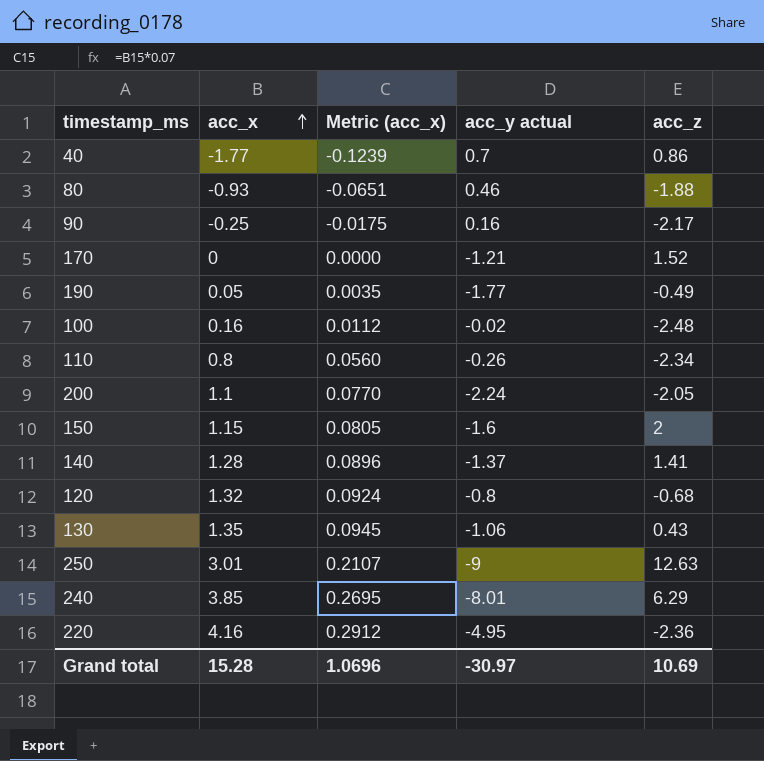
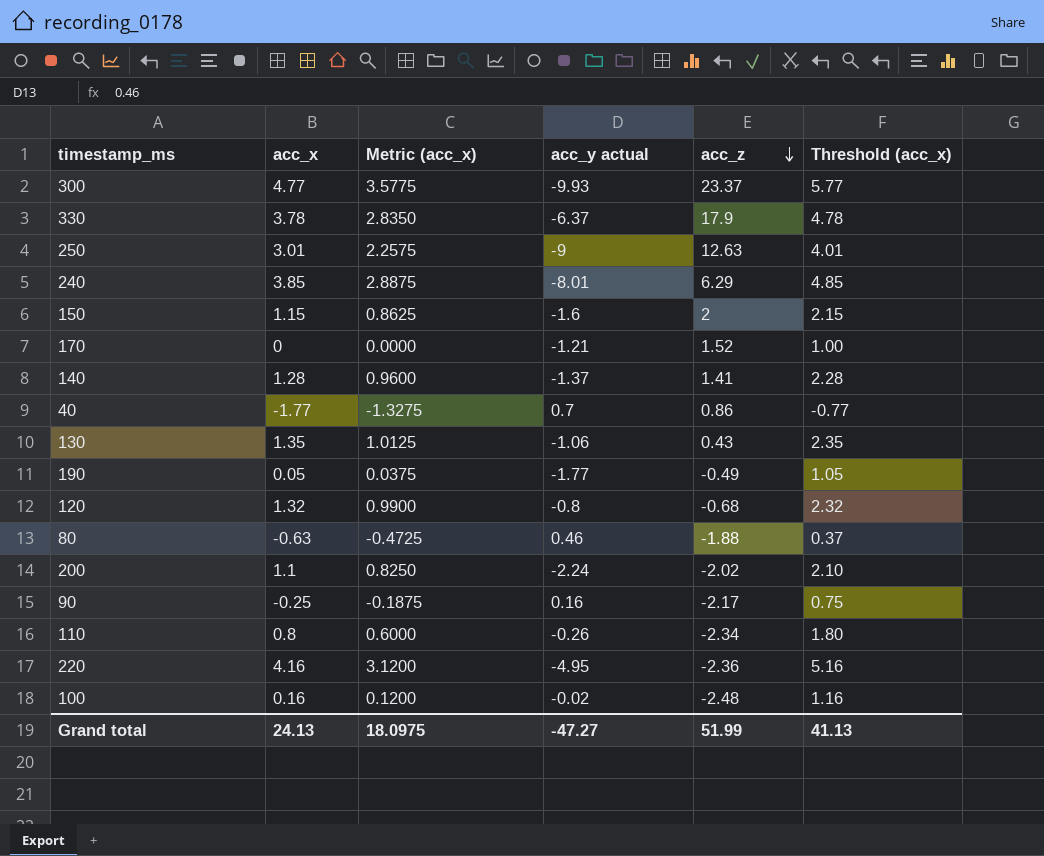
row order: acc_x ascending -> acc_z descending
column Metric (acc_x) | formula: [acc_x] * 0.07 -> [acc_x] * 0.75
column Threshold (acc_x) | formula: none -> [acc_x] + 1
row 300: none -> 4.77 | 3.5775 | -9.93 | 23.37 | 5.77
row 330: none -> 3.78 | 2.8350 | -6.37 | 17.9 | 4.78
80 | acc_x: -0.93 -> -0.63
200 | acc_z: -2.05 -> -2.02
Grand total | acc_x: 15.28 -> 24.13
Grand total | Metric (acc_x): 1.0696 -> 18.0975
Grand total | acc_y actual: -30.97 -> -47.27
Grand total | acc_z: 10.69 -> 51.99

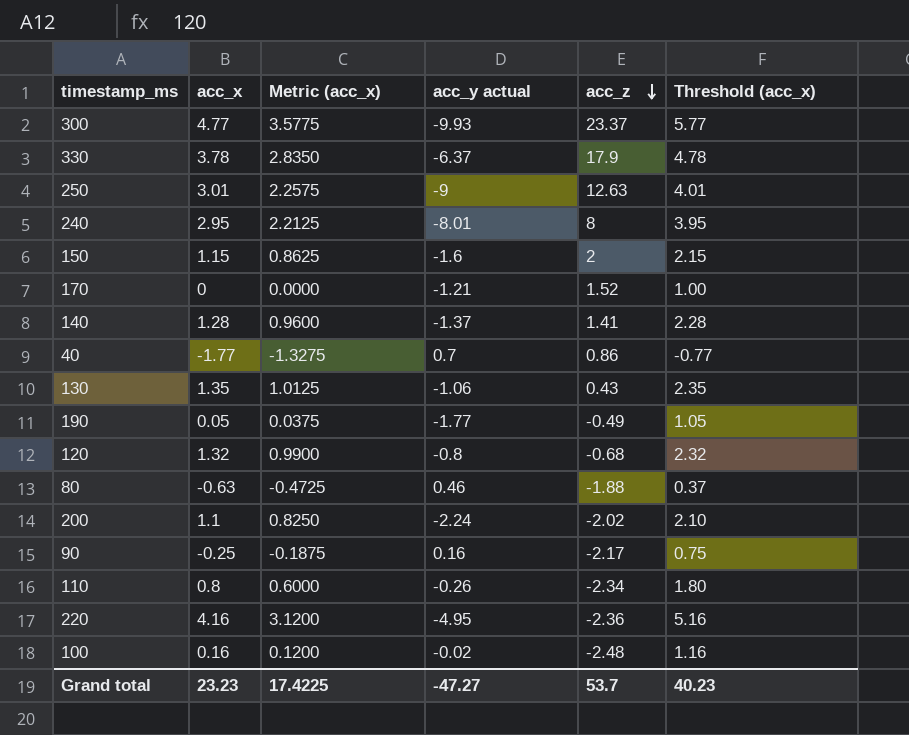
240 | acc_x: 3.85 -> 2.95
240 | Metric (acc_x): 2.8875 -> 2.2125
240 | acc_z: 6.29 -> 8
240 | Threshold (acc_x): 4.85 -> 3.95
Grand total | acc_x: 24.13 -> 23.23
Grand total | Metric (acc_x): 18.0975 -> 17.4225
Grand total | acc_z: 51.99 -> 53.7
Grand total | Threshold (acc_x): 41.13 -> 40.23

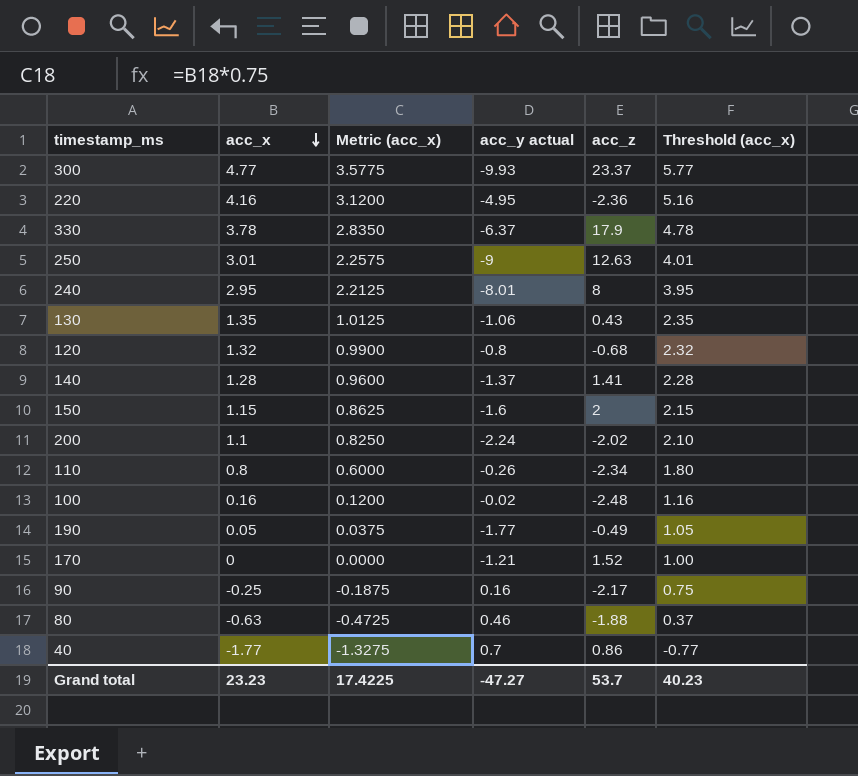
row order: acc_z descending -> acc_x descending

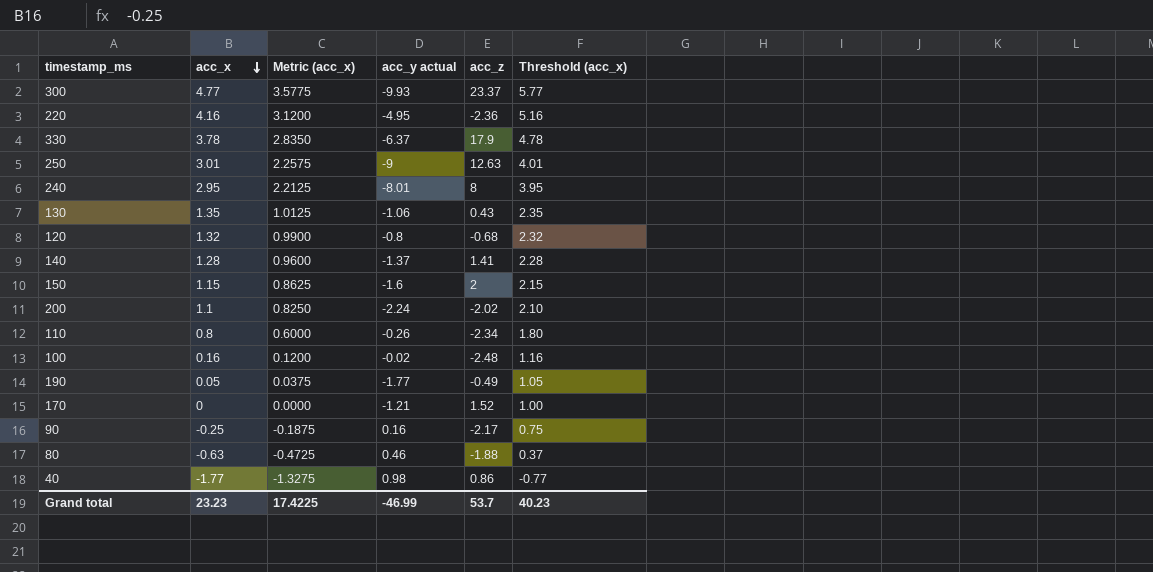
40 | acc_y actual: 0.7 -> 0.98
Grand total | acc_y actual: -47.27 -> -46.99

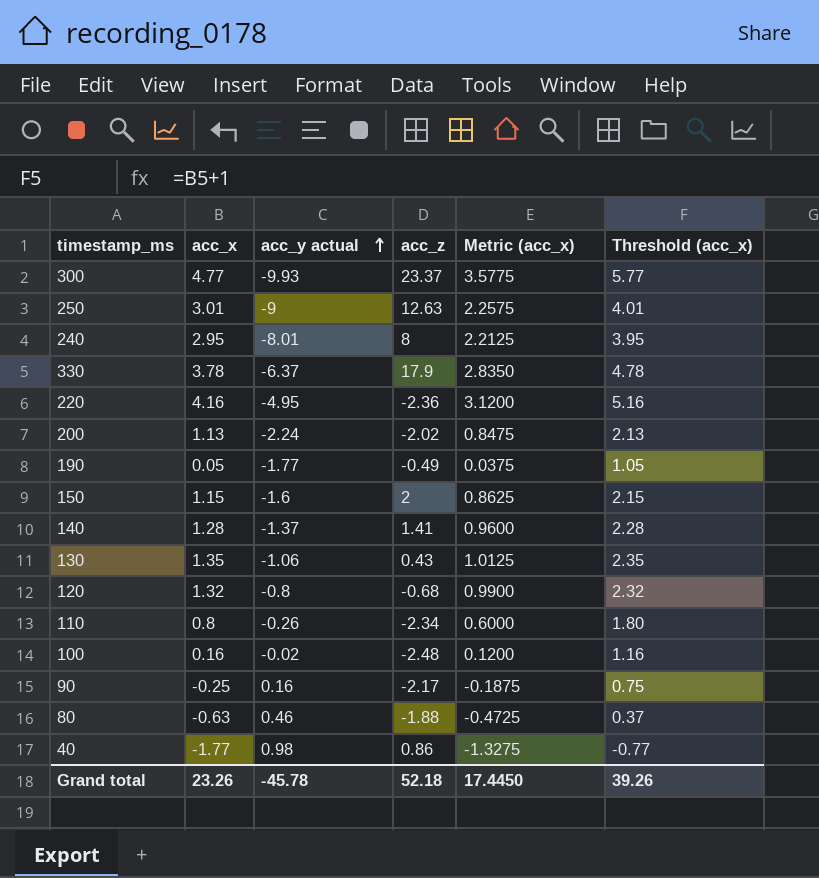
row order: acc_x descending -> acc_y actual ascending
column Metric (acc_x) | position: 3 -> 5
row 170: 0 | 0.0000 | -1.21 | 1.52 | 1.00 -> none
200 | acc_x: 1.1 -> 1.13
200 | Metric (acc_x): 0.8250 -> 0.8475
200 | Threshold (acc_x): 2.10 -> 2.13
Grand total | acc_x: 23.23 -> 23.26
Grand total | acc_y actual: -46.99 -> -45.78
Grand total | acc_z: 53.7 -> 52.18
Grand total | Metric (acc_x): 17.4225 -> 17.4450
Grand total | Threshold (acc_x): 40.23 -> 39.26

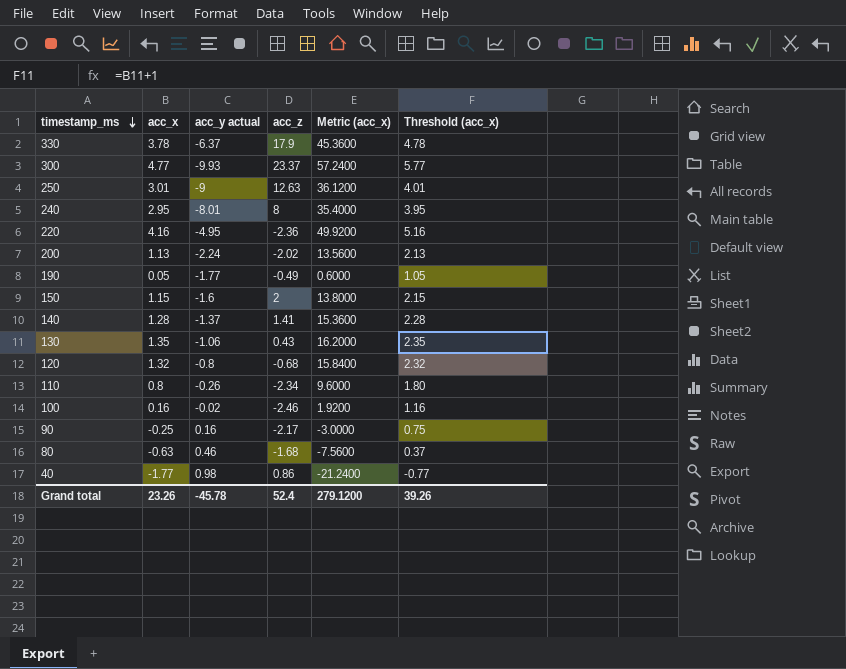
row order: acc_y actual ascending -> timestamp_ms descending
column Metric (acc_x) | formula: [acc_x] * 0.75 -> [acc_x] * 12
100 | acc_z: -2.48 -> -2.46
80 | acc_z: -1.88 -> -1.68
Grand total | acc_z: 52.18 -> 52.4
Grand total | Metric (acc_x): 17.4450 -> 279.1200

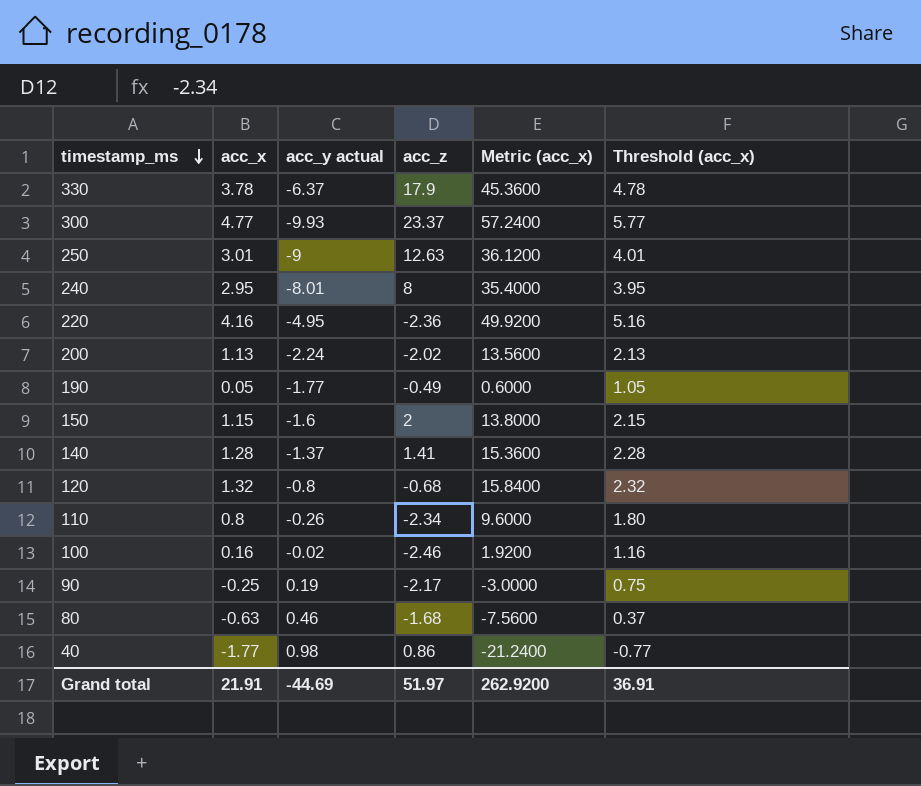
row 130: 1.35 | -1.06 | 0.43 | 16.2000 | 2.35 -> none
90 | acc_y actual: 0.16 -> 0.19
Grand total | acc_x: 23.26 -> 21.91
Grand total | acc_y actual: -45.78 -> -44.69
Grand total | acc_z: 52.4 -> 51.97
Grand total | Metric (acc_x): 279.1200 -> 262.9200
Grand total | Threshold (acc_x): 39.26 -> 36.91

